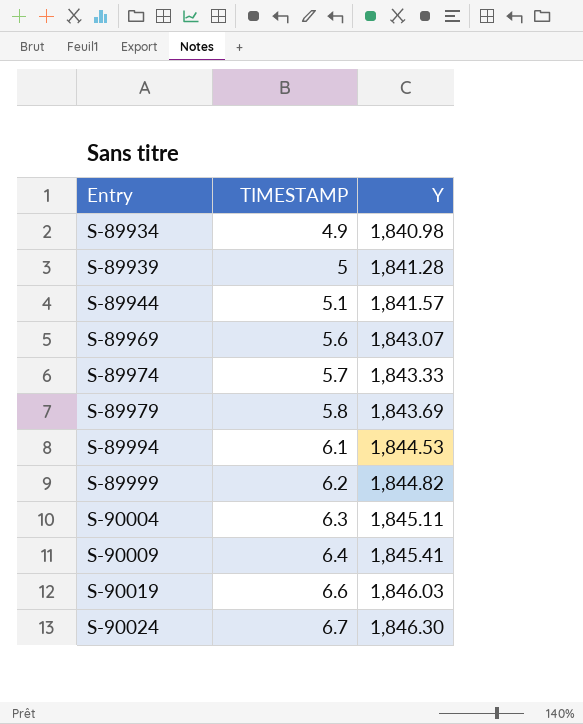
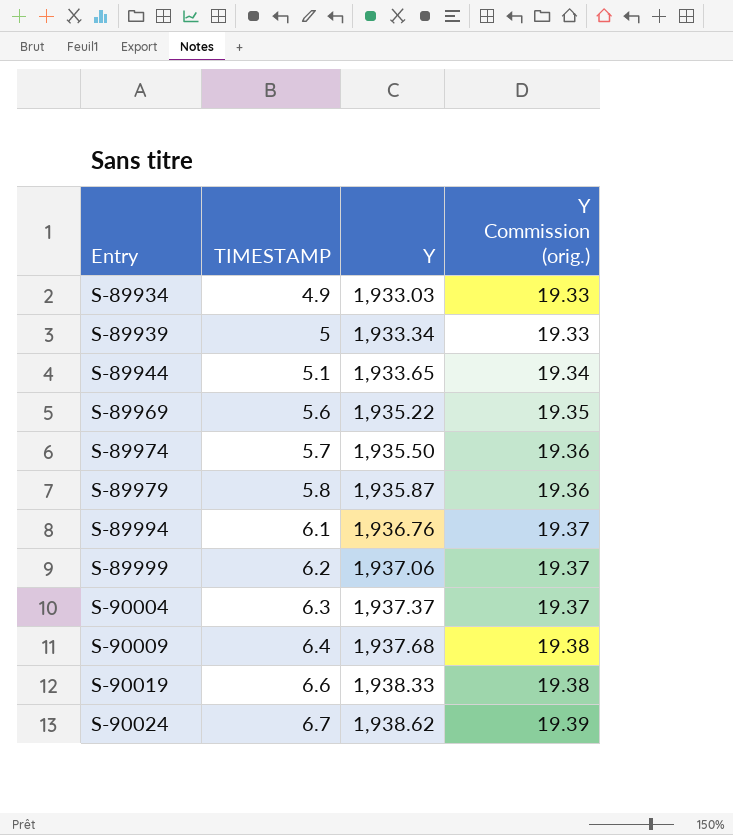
column Y Commission (orig.) | formula: none -> [Y] * 0.01
S-89934 | Y: 1,840.98 -> 1,933.03
S-89939 | Y: 1,841.28 -> 1,933.34
S-89944 | Y: 1,841.57 -> 1,933.65
S-89969 | Y: 1,843.07 -> 1,935.22
S-89974 | Y: 1,843.33 -> 1,935.50
S-89979 | Y: 1,843.69 -> 1,935.87
S-89994 | Y: 1,844.53 -> 1,936.76
S-89999 | Y: 1,844.82 -> 1,937.06
S-90004 | Y: 1,845.11 -> 1,937.37
S-90009 | Y: 1,845.41 -> 1,937.68
S-90019 | Y: 1,846.03 -> 1,938.33
S-90024 | Y: 1,846.30 -> 1,938.62

